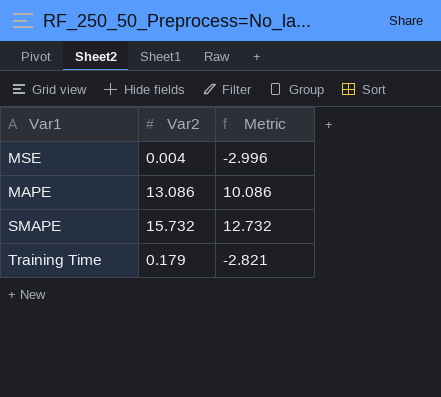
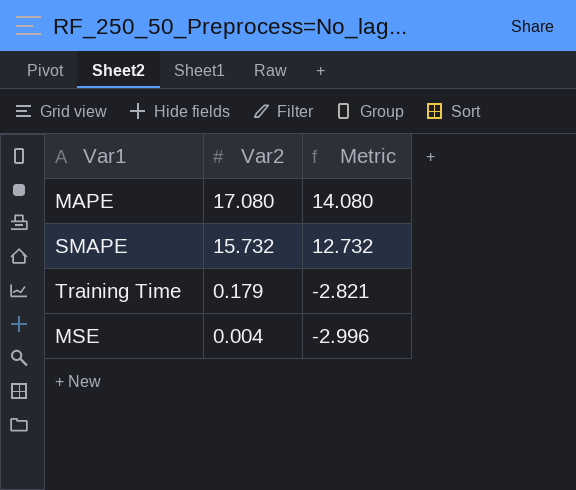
row order: none -> Var2 descending
MAPE | Var2: 13.086 -> 17.080
MAPE | Metric: 10.086 -> 14.080

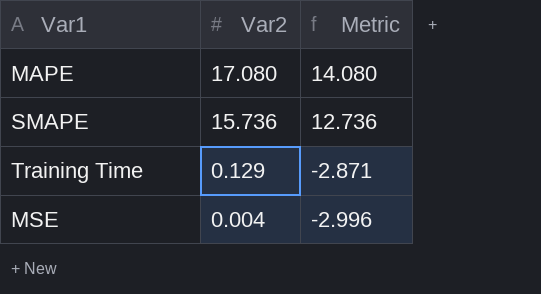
SMAPE | Var2: 15.732 -> 15.736
SMAPE | Metric: 12.732 -> 12.736
Training Time | Var2: 0.179 -> 0.129
Training Time | Metric: -2.821 -> -2.871

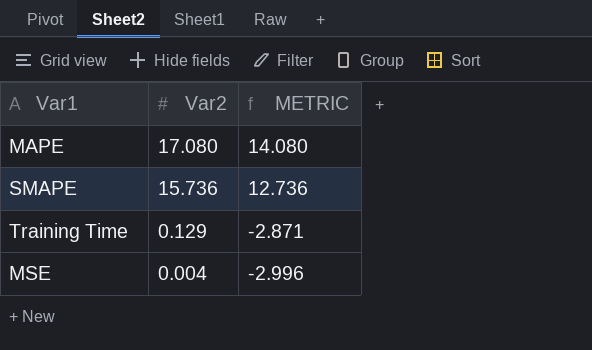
column name: Metric -> METRIC

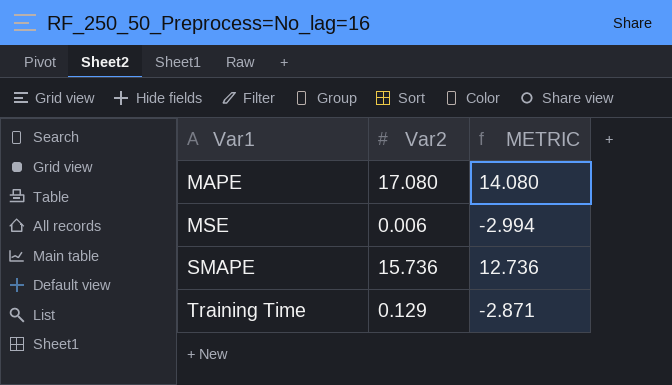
row order: Var2 descending -> Var1 ascending
MSE | Var2: 0.004 -> 0.006
MSE | METRIC: -2.996 -> -2.994

